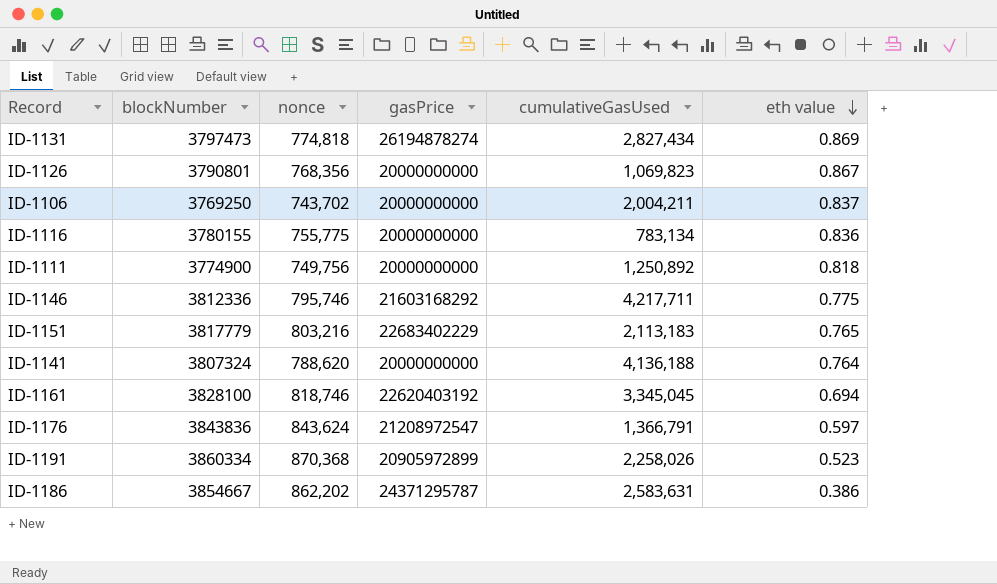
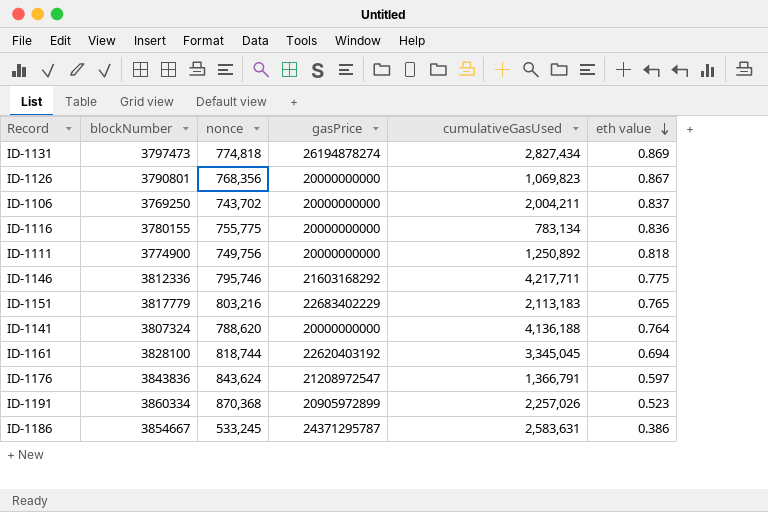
ID-1161 | nonce: 818,746 -> 818,744
ID-1191 | cumulativeGasUsed: 2,258,026 -> 2,257,026
ID-1186 | nonce: 862,202 -> 533,245

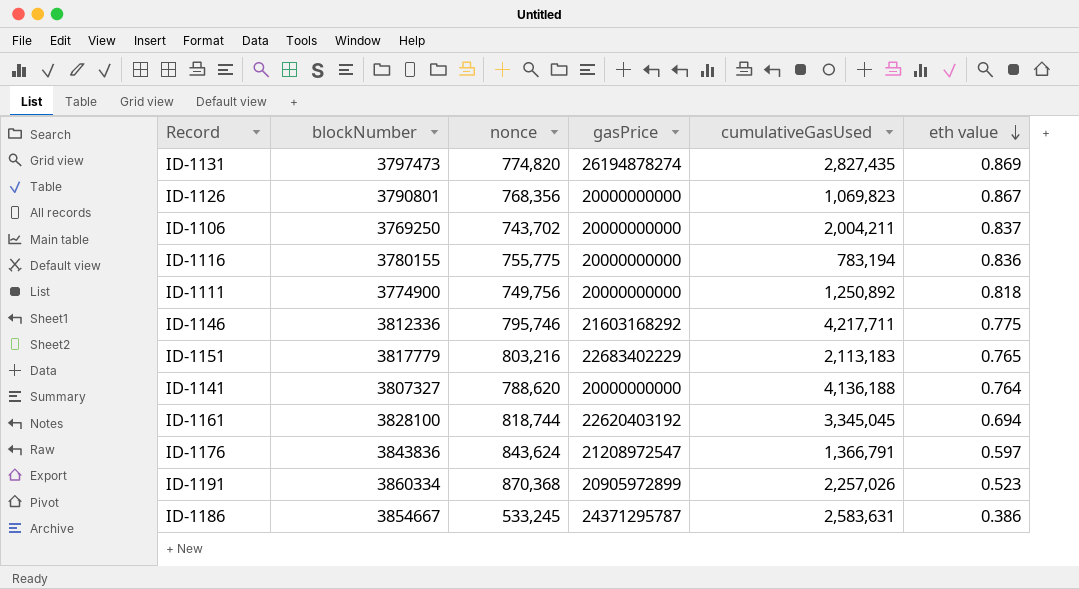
ID-1131 | nonce: 774,818 -> 774,820
ID-1131 | cumulativeGasUsed: 2,827,434 -> 2,827,435
ID-1116 | cumulativeGasUsed: 783,134 -> 783,194
ID-1141 | blockNumber: 3807324 -> 3807327

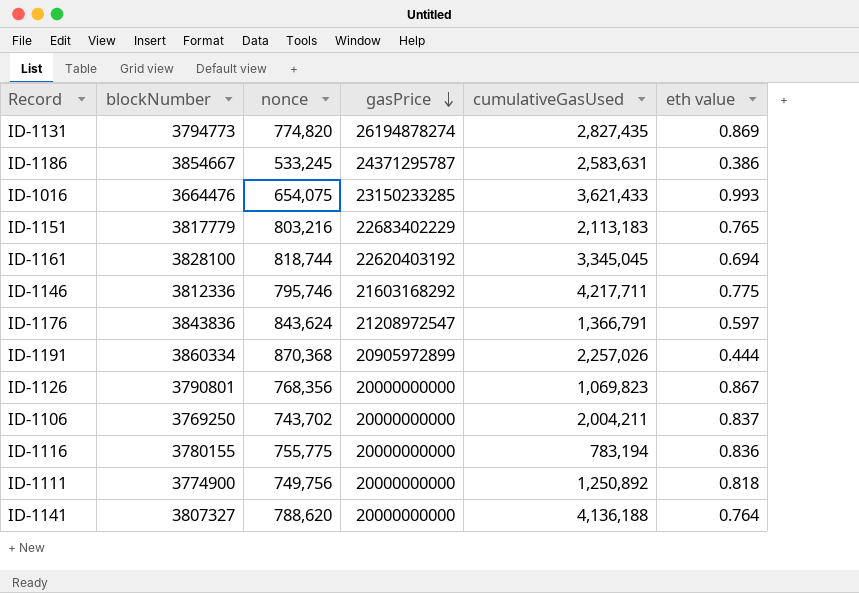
row order: eth value descending -> gasPrice descending
ID-1131 | blockNumber: 3797473 -> 3794773
row ID-1016: none -> 3664476 | 654,075 | 23150233285 | 3,621,433 | 0.993
ID-1191 | eth value: 0.523 -> 0.444

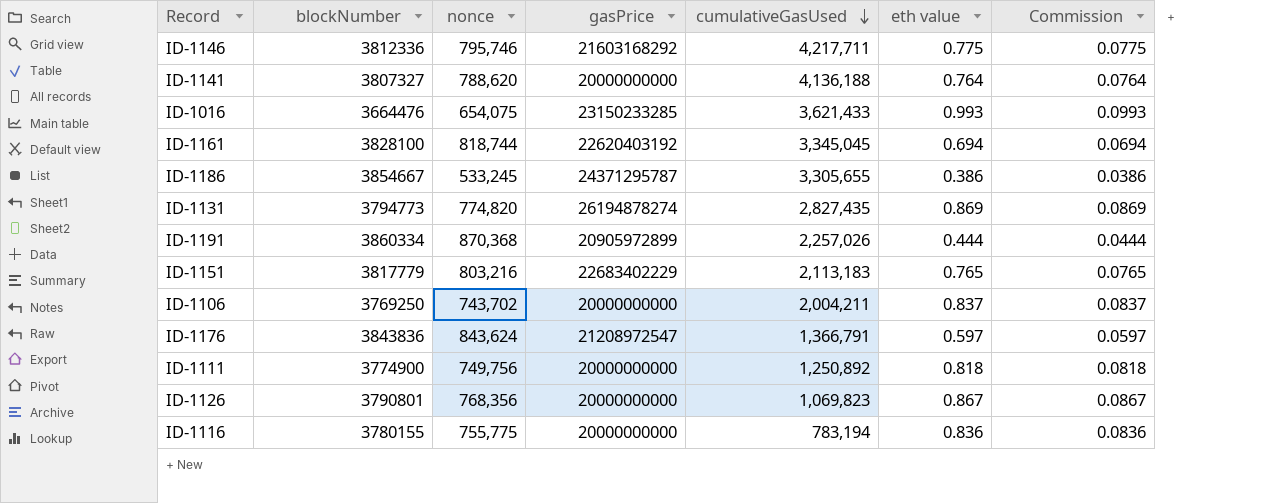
row order: gasPrice descending -> cumulativeGasUsed descending
column Commission | formula: none -> [eth value] * 0.1
ID-1186 | cumulativeGasUsed: 2,583,631 -> 3,305,655

